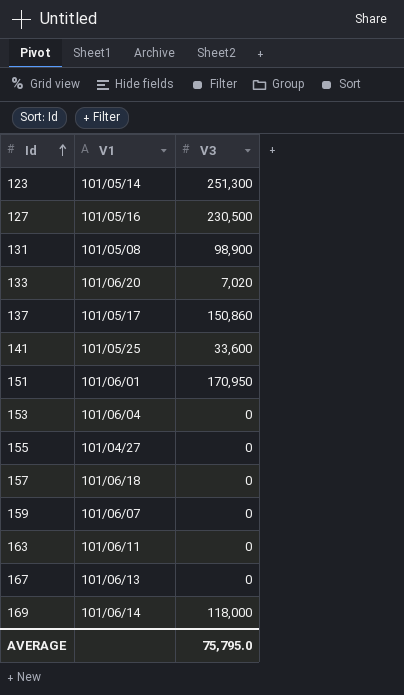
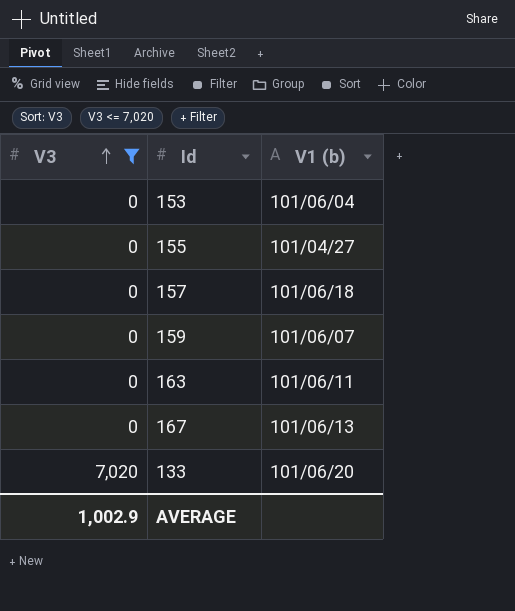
filter: none -> V3 <= 7,020
row order: Id ascending -> V3 ascending
column V3 | position: 3 -> 1
column name: V1 -> V1 (b)
AVERAGE | V3: 75,795.0 -> 1,002.9

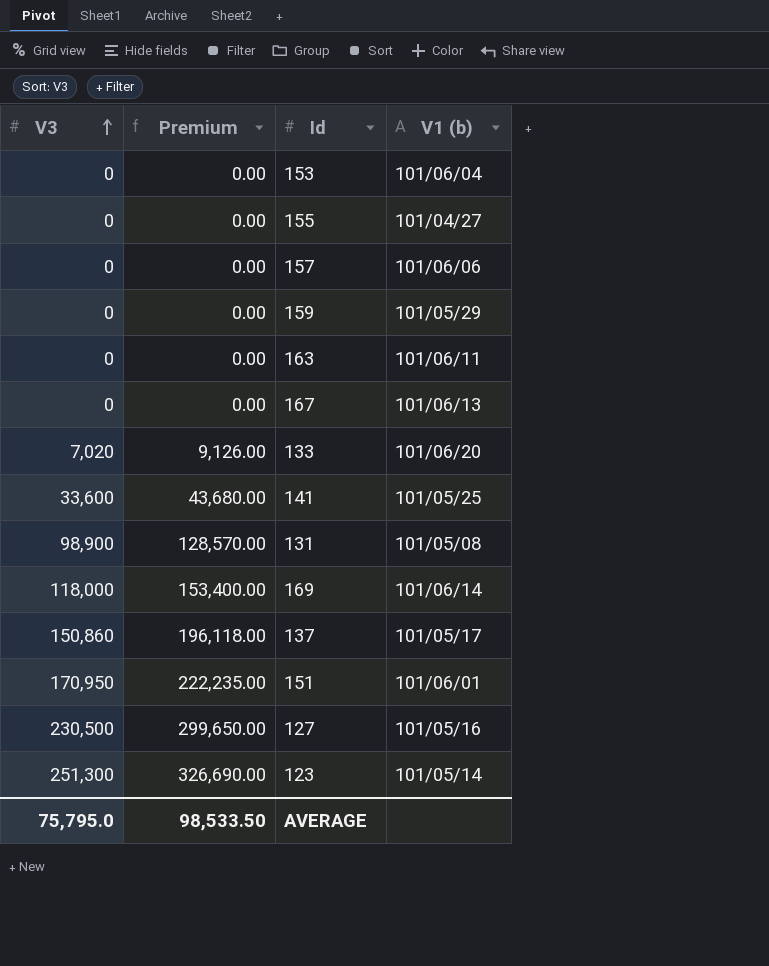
filter: V3 <= 7,020 -> none
column Premium | formula: none -> [V3] * 1.3
157 | V1 (b): 101/06/18 -> 101/06/06
159 | V1 (b): 101/06/07 -> 101/05/29
AVERAGE | V3: 1,002.9 -> 75,795.0

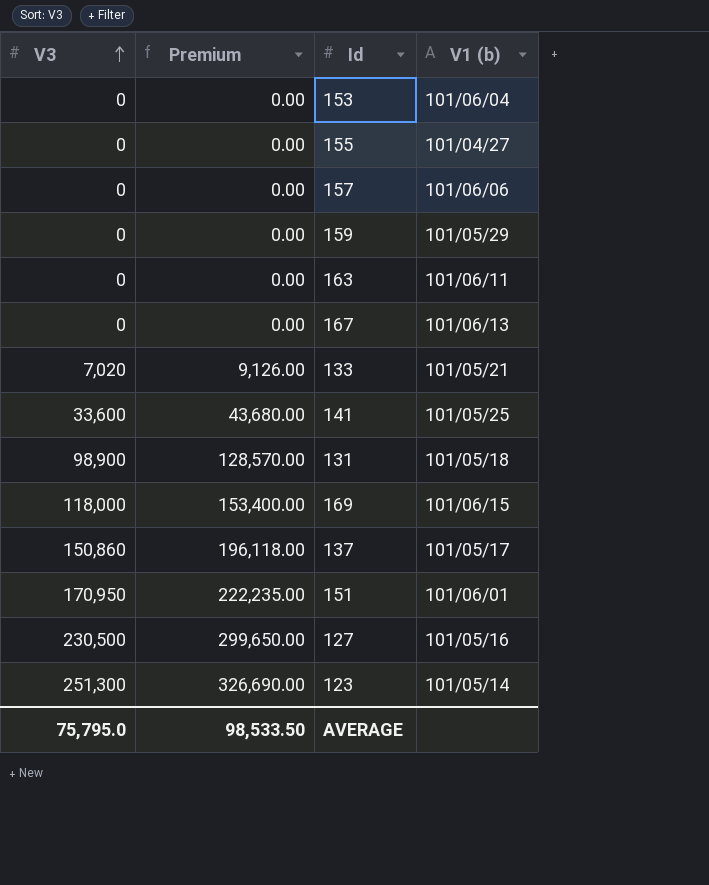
133 | V1 (b): 101/06/20 -> 101/05/21
131 | V1 (b): 101/05/08 -> 101/05/18
169 | V1 (b): 101/06/14 -> 101/06/15

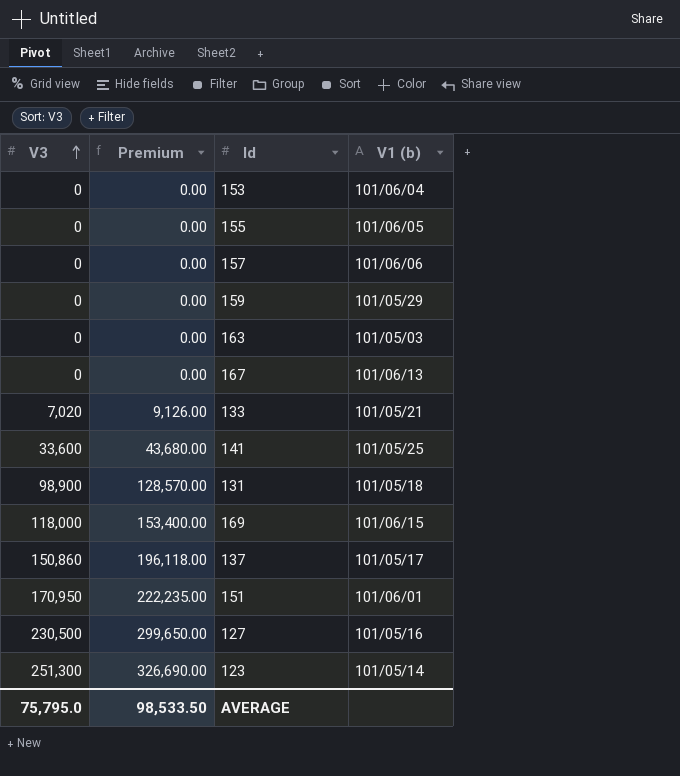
155 | V1 (b): 101/04/27 -> 101/06/05
163 | V1 (b): 101/06/11 -> 101/05/03

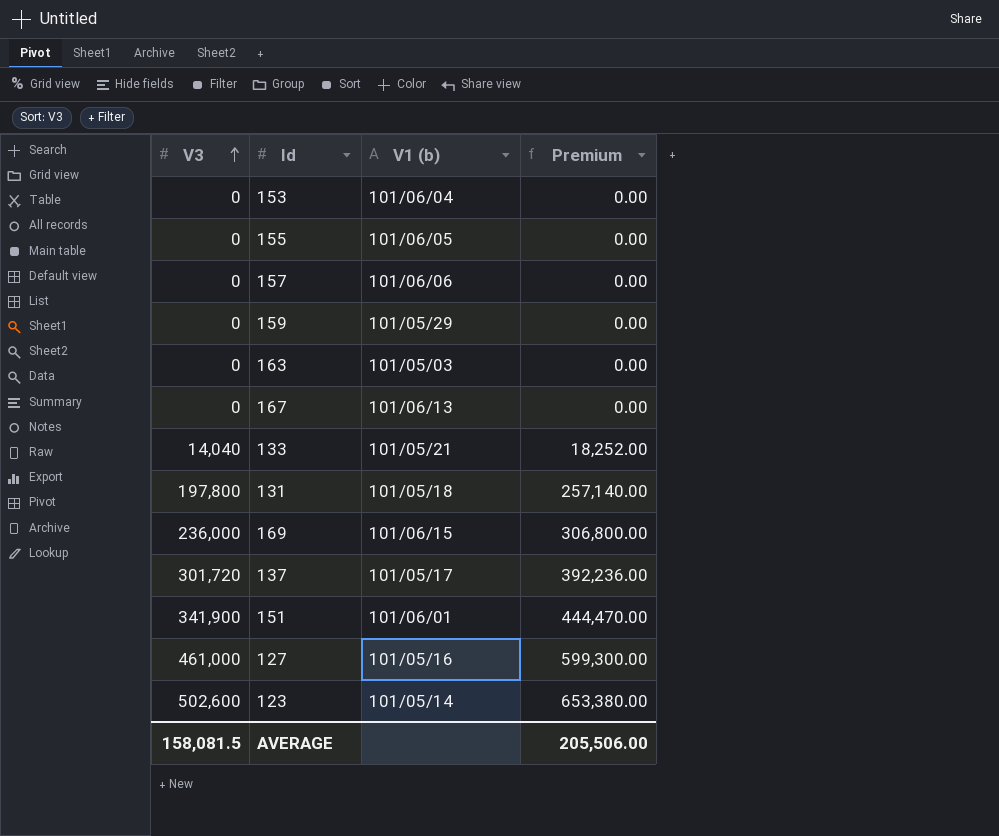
column Premium | position: 2 -> 4
row 141: 33,600 | 43,680.00 | 101/05/25 -> none
133 | V3: 7,020 -> 14,040
133 | Premium: 9,126.00 -> 18,252.00
131 | V3: 98,900 -> 197,800
131 | Premium: 128,570.00 -> 257,140.00
169 | V3: 118,000 -> 236,000
169 | Premium: 153,400.00 -> 306,800.00
137 | V3: 150,860 -> 301,720
137 | Premium: 196,118.00 -> 392,236.00
151 | V3: 170,950 -> 341,900
151 | Premium: 222,235.00 -> 444,470.00
127 | V3: 230,500 -> 461,000
127 | Premium: 299,650.00 -> 599,300.00
123 | V3: 251,300 -> 502,600
123 | Premium: 326,690.00 -> 653,380.00
AVERAGE | V3: 75,795.0 -> 158,081.5
AVERAGE | Premium: 98,533.50 -> 205,506.00

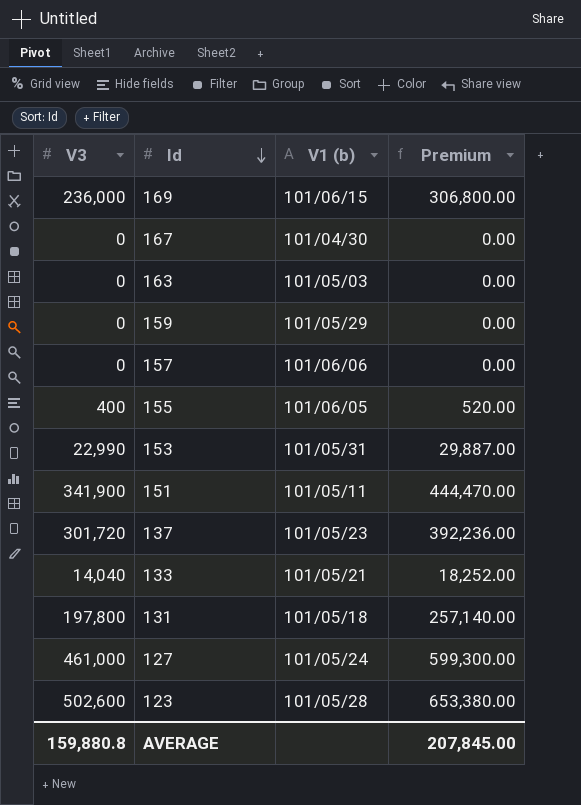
row order: V3 ascending -> Id descending
167 | V1 (b): 101/06/13 -> 101/04/30
155 | V3: 0 -> 400
155 | Premium: 0.00 -> 520.00
153 | V3: 0 -> 22,990
153 | V1 (b): 101/06/04 -> 101/05/31
153 | Premium: 0.00 -> 29,887.00
151 | V1 (b): 101/06/01 -> 101/05/11
137 | V1 (b): 101/05/17 -> 101/05/23
127 | V1 (b): 101/05/16 -> 101/05/24
123 | V1 (b): 101/05/14 -> 101/05/28
AVERAGE | V3: 158,081.5 -> 159,880.8
AVERAGE | Premium: 205,506.00 -> 207,845.00

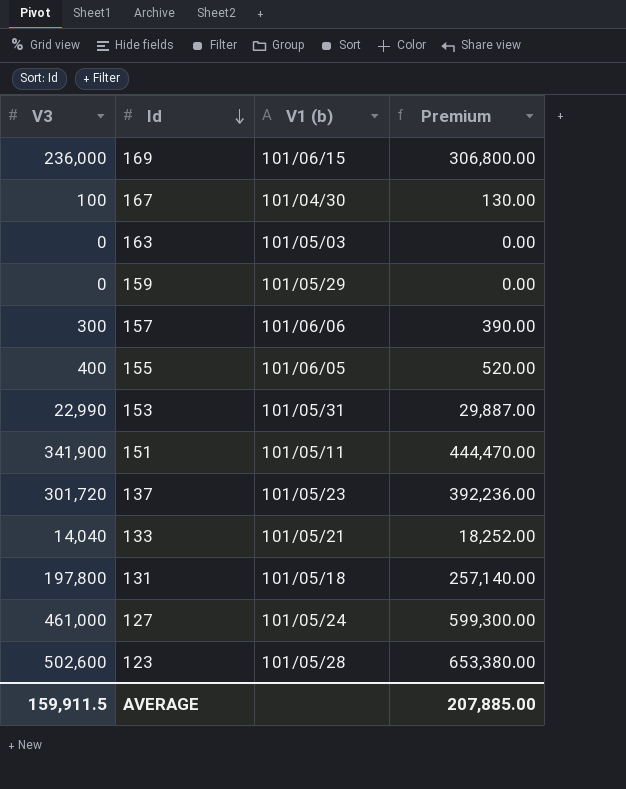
167 | V3: 0 -> 100
167 | Premium: 0.00 -> 130.00
157 | V3: 0 -> 300
157 | Premium: 0.00 -> 390.00
AVERAGE | V3: 159,880.8 -> 159,911.5
AVERAGE | Premium: 207,845.00 -> 207,885.00

